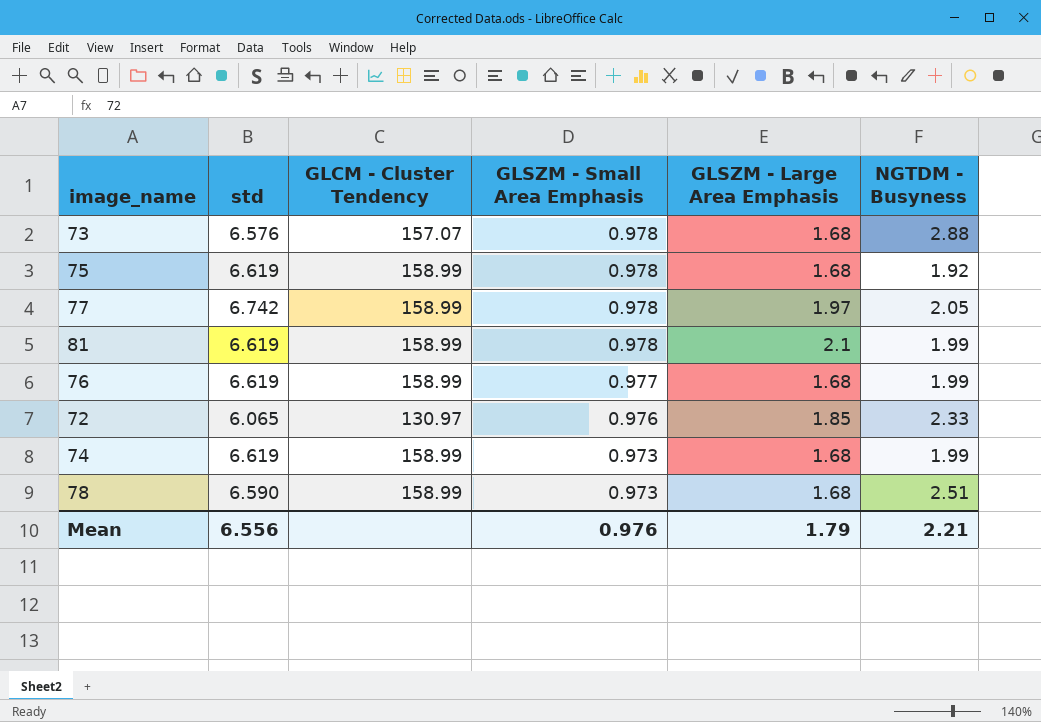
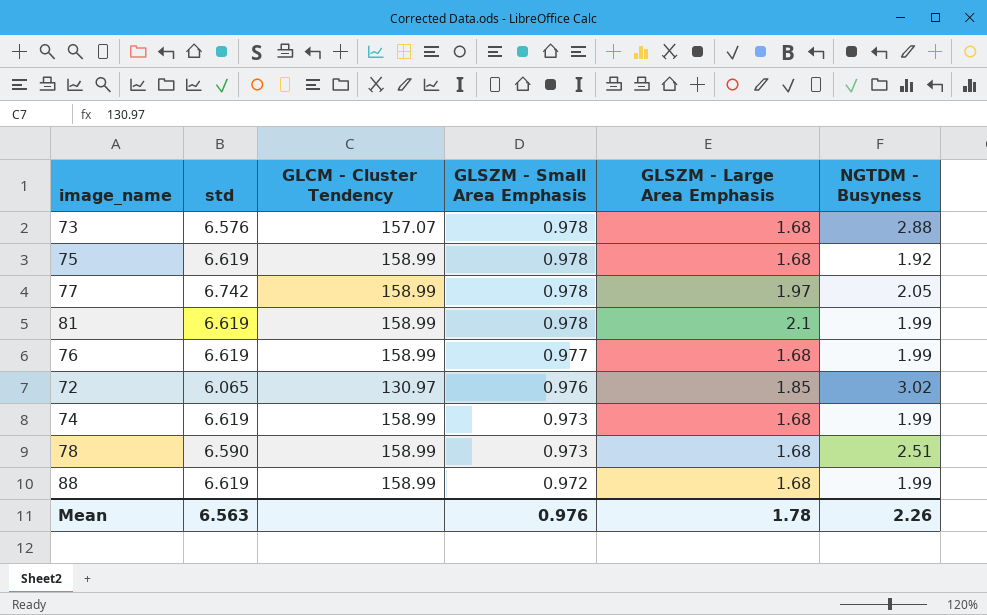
72 | NGTDM - Busyness: 2.33 -> 3.02
row 88: none -> 6.619 | 158.99 | 0.972 | 1.68 | 1.99
Mean | std: 6.556 -> 6.563
Mean | GLSZM - Large Area Emphasis: 1.79 -> 1.78
Mean | NGTDM - Busyness: 2.21 -> 2.26

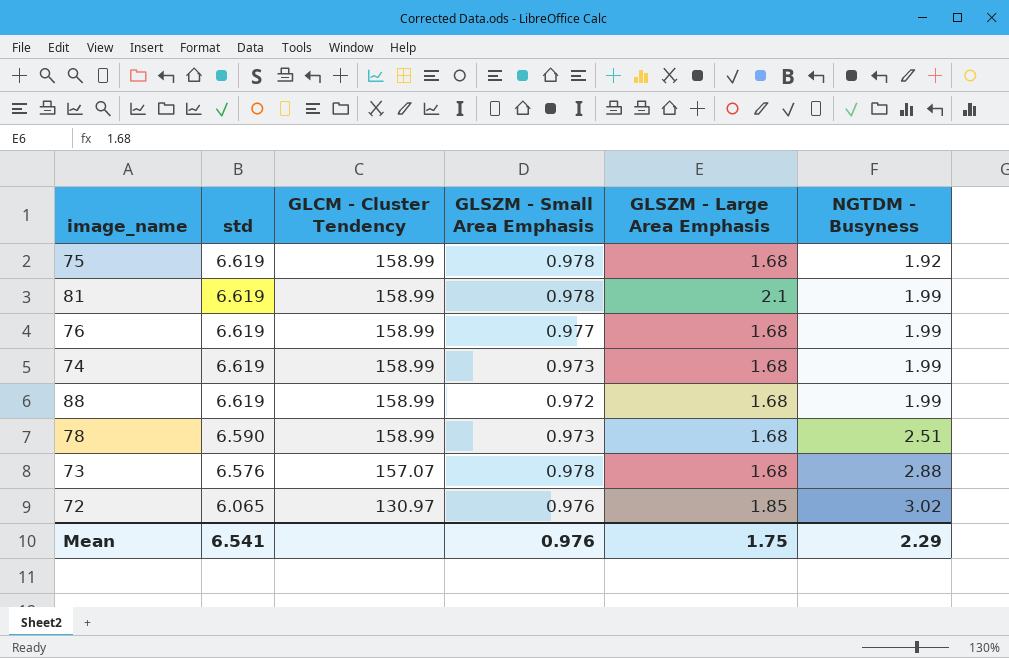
row order: GLSZM - Small Area Emphasis descending -> std descending
row 77: 6.742 | 158.99 | 0.978 | 1.97 | 2.05 -> none
Mean | std: 6.563 -> 6.541
Mean | GLSZM - Large Area Emphasis: 1.78 -> 1.75
Mean | NGTDM - Busyness: 2.26 -> 2.29

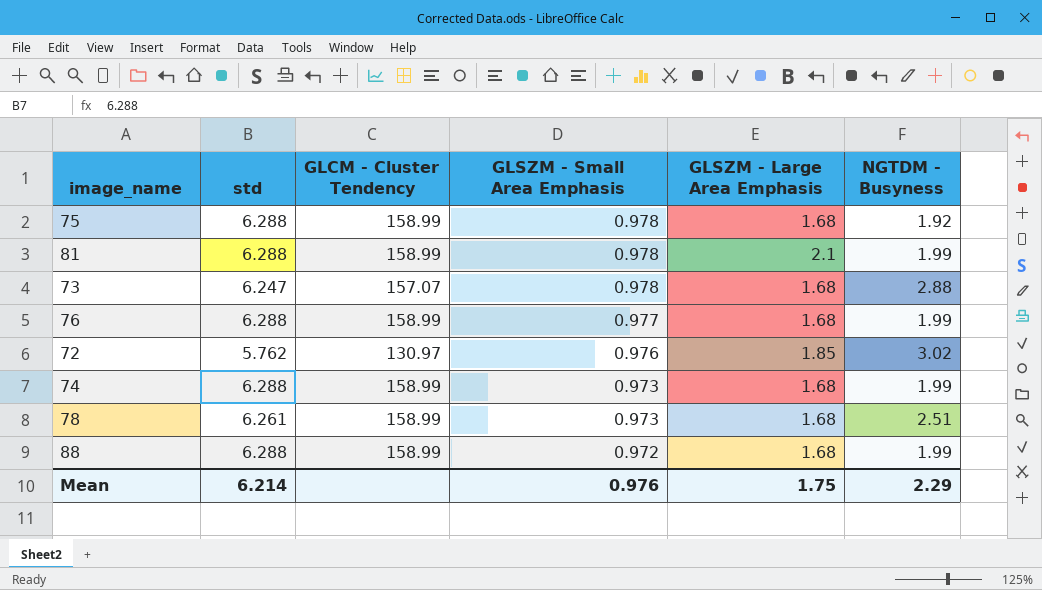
row order: std descending -> GLSZM - Small Area Emphasis descending
75 | std: 6.619 -> 6.288
81 | std: 6.619 -> 6.288
73 | std: 6.576 -> 6.247
76 | std: 6.619 -> 6.288
72 | std: 6.065 -> 5.762
74 | std: 6.619 -> 6.288
78 | std: 6.590 -> 6.261
88 | std: 6.619 -> 6.288
Mean | std: 6.541 -> 6.214

